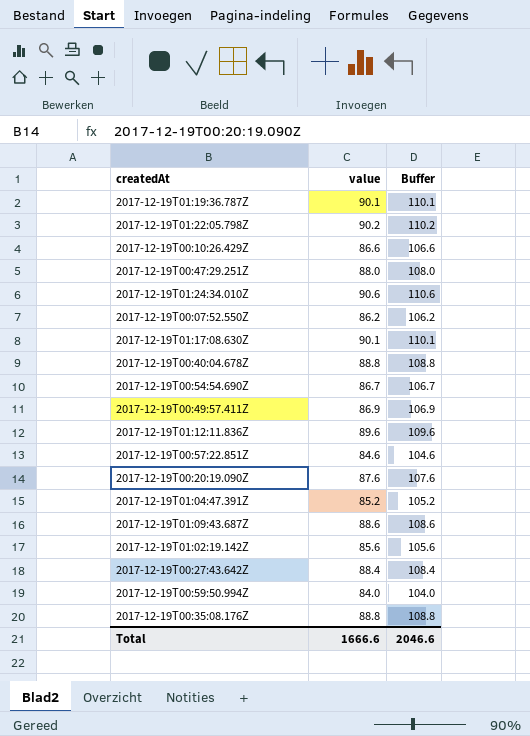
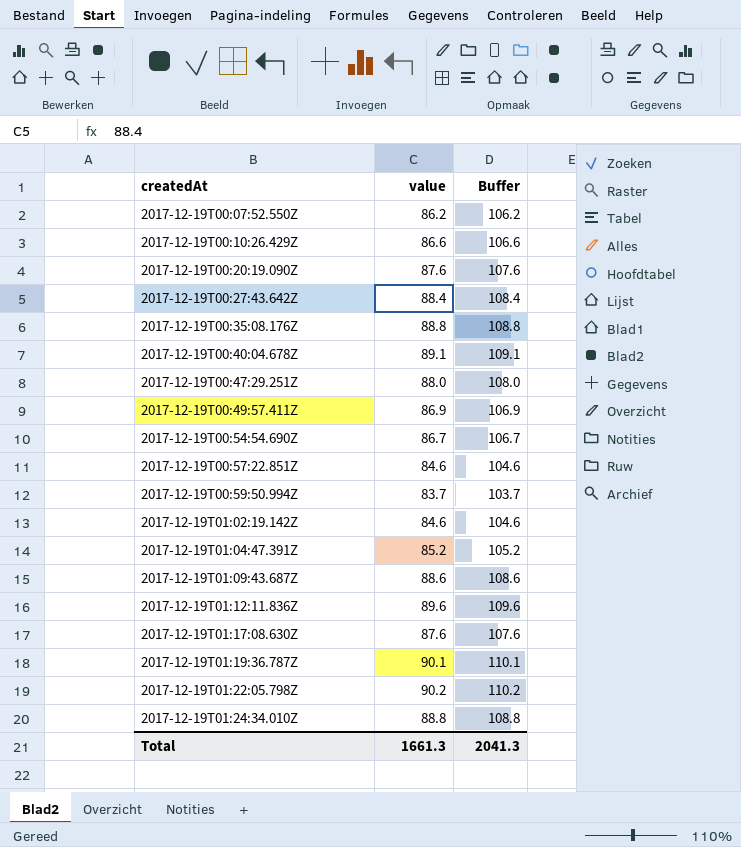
row order: none -> createdAt ascending
2017-12-19T00:40:04.678Z | value: 88.8 -> 89.1
2017-12-19T00:40:04.678Z | Buffer: 108.8 -> 109.1
2017-12-19T00:59:50.994Z | value: 84.0 -> 83.7
2017-12-19T00:59:50.994Z | Buffer: 104.0 -> 103.7
2017-12-19T01:02:19.142Z | value: 85.6 -> 84.6
2017-12-19T01:02:19.142Z | Buffer: 105.6 -> 104.6
2017-12-19T01:17:08.630Z | value: 90.1 -> 87.6
2017-12-19T01:17:08.630Z | Buffer: 110.1 -> 107.6
2017-12-19T01:24:34.010Z | value: 90.6 -> 88.8
2017-12-19T01:24:34.010Z | Buffer: 110.6 -> 108.8
Total | value: 1666.6 -> 1661.3
Total | Buffer: 2046.6 -> 2041.3

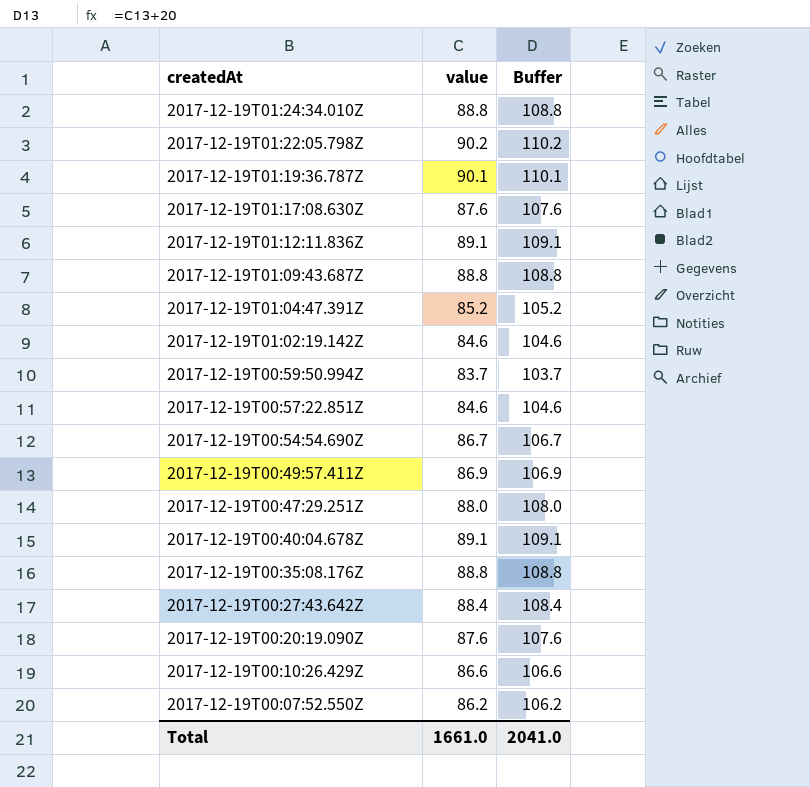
row order: createdAt ascending -> createdAt descending
2017-12-19T01:12:11.836Z | value: 89.6 -> 89.1
2017-12-19T01:12:11.836Z | Buffer: 109.6 -> 109.1
2017-12-19T01:09:43.687Z | value: 88.6 -> 88.8
2017-12-19T01:09:43.687Z | Buffer: 108.6 -> 108.8
Total | value: 1661.3 -> 1661.0
Total | Buffer: 2041.3 -> 2041.0

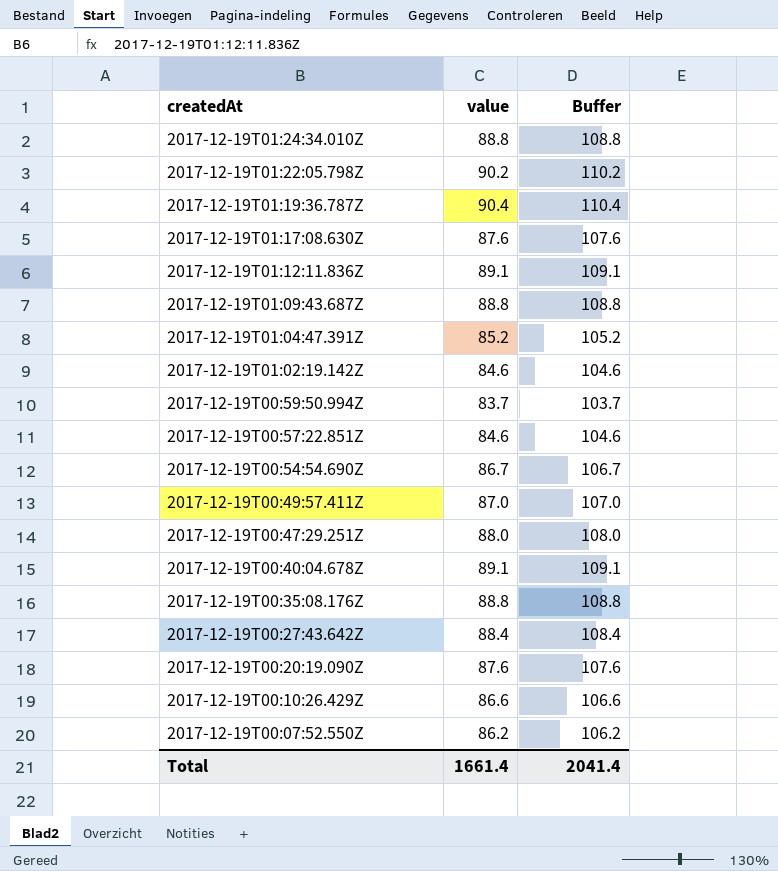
2017-12-19T01:19:36.787Z | value: 90.1 -> 90.4
2017-12-19T01:19:36.787Z | Buffer: 110.1 -> 110.4
2017-12-19T00:49:57.411Z | value: 86.9 -> 87.0
2017-12-19T00:49:57.411Z | Buffer: 106.9 -> 107.0
Total | value: 1661.0 -> 1661.4
Total | Buffer: 2041.0 -> 2041.4

